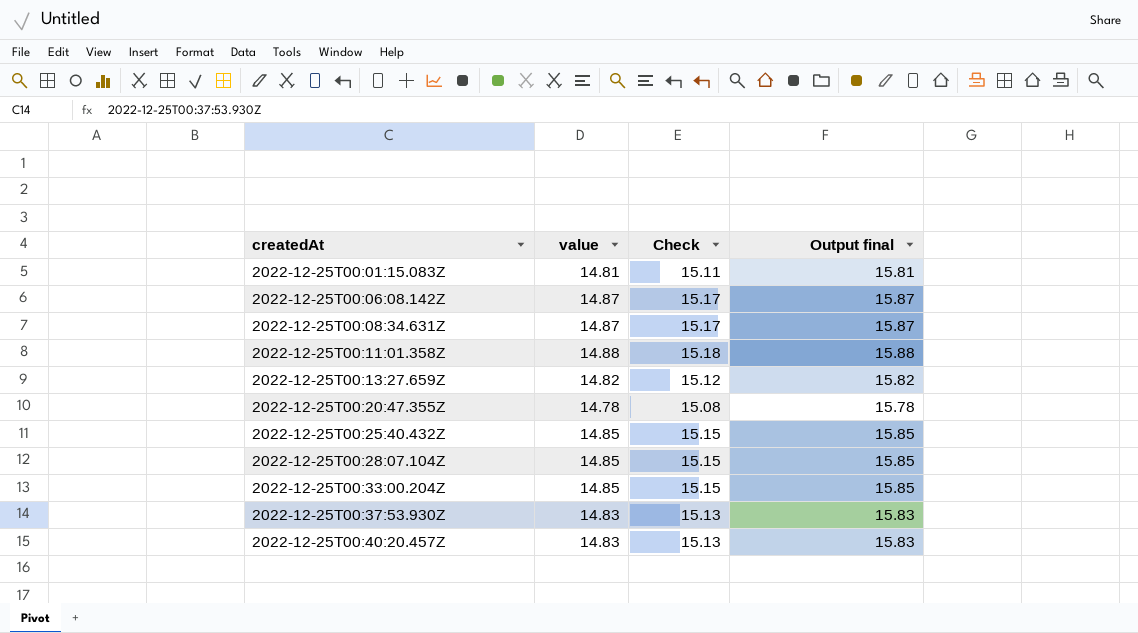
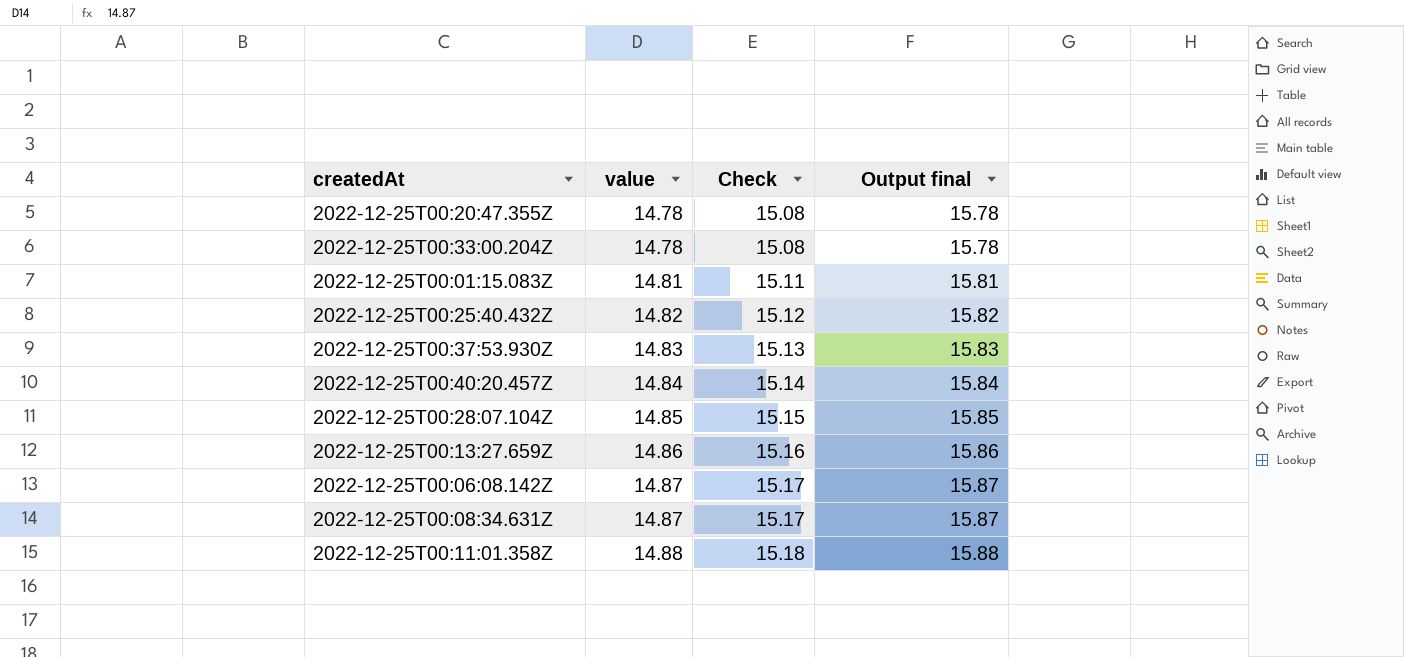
row order: createdAt ascending -> value ascending
2022-12-25T00:33:00.204Z | value: 14.85 -> 14.78
2022-12-25T00:33:00.204Z | Check: 15.15 -> 15.08
2022-12-25T00:33:00.204Z | Output final: 15.85 -> 15.78
2022-12-25T00:25:40.432Z | value: 14.85 -> 14.82
2022-12-25T00:25:40.432Z | Check: 15.15 -> 15.12
2022-12-25T00:25:40.432Z | Output final: 15.85 -> 15.82
2022-12-25T00:40:20.457Z | value: 14.83 -> 14.84
2022-12-25T00:40:20.457Z | Check: 15.13 -> 15.14
2022-12-25T00:40:20.457Z | Output final: 15.83 -> 15.84
2022-12-25T00:13:27.659Z | value: 14.82 -> 14.86
2022-12-25T00:13:27.659Z | Check: 15.12 -> 15.16
2022-12-25T00:13:27.659Z | Output final: 15.82 -> 15.86

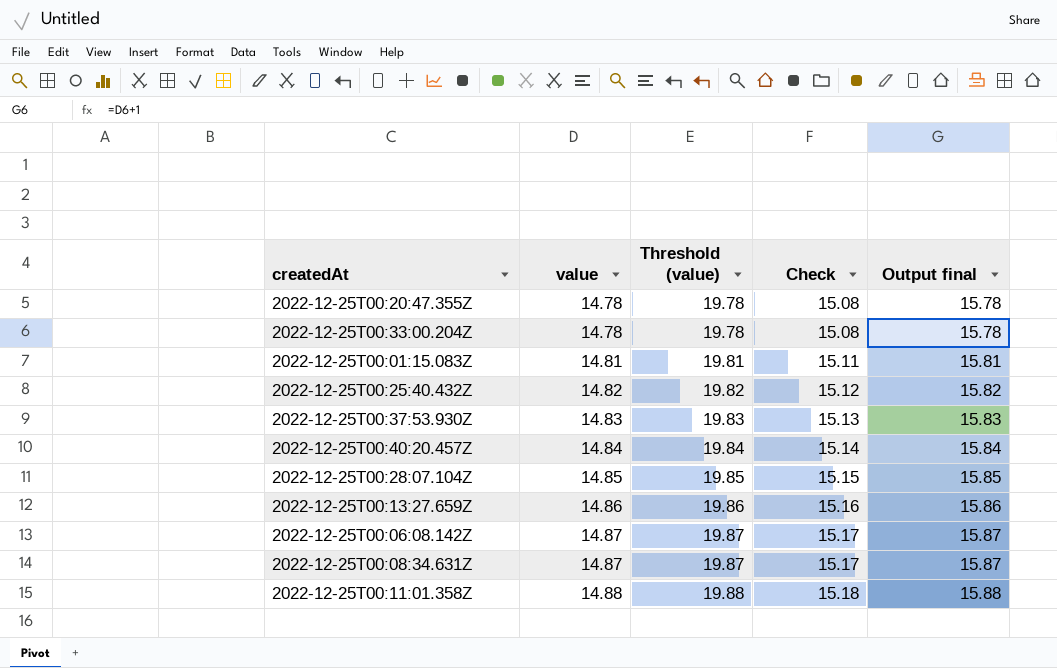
column Threshold (value) | formula: none -> [value] + 5

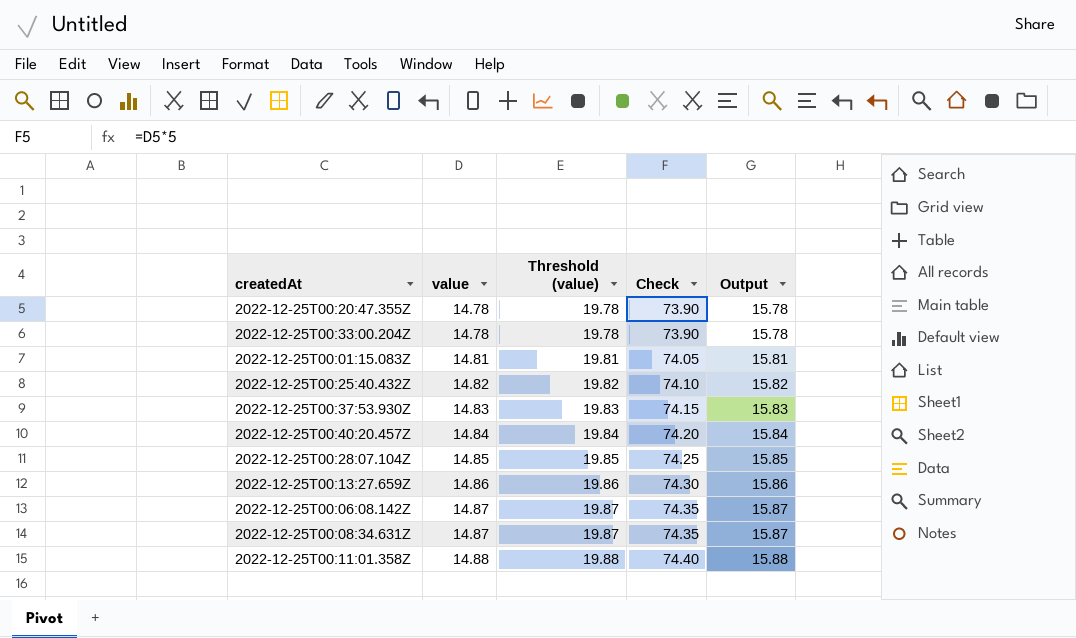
column Check | formula: [value] * 1.02 -> [value] * 5
column name: Output final -> Output

